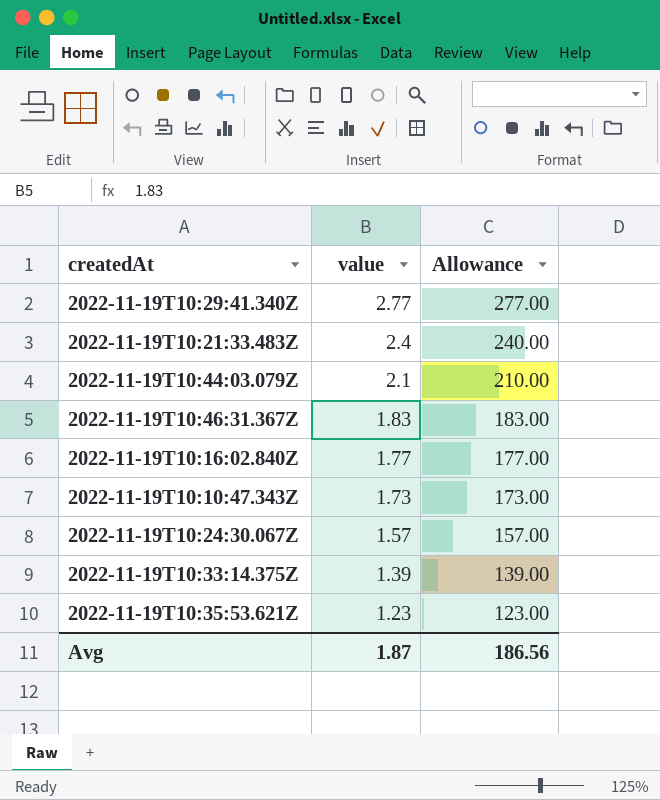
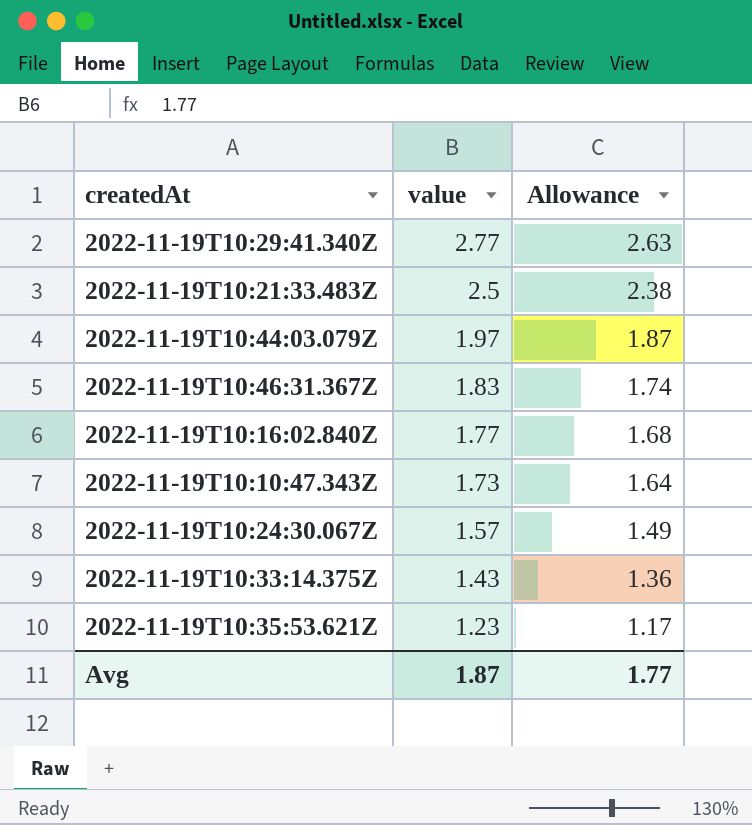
column Allowance | formula: [value] * 100 -> [value] * 0.95
2022-11-19T10:21:33.483Z | value: 2.4 -> 2.5
2022-11-19T10:44:03.079Z | value: 2.1 -> 1.97
2022-11-19T10:33:14.375Z | value: 1.39 -> 1.43
Avg | Allowance: 186.56 -> 1.77

